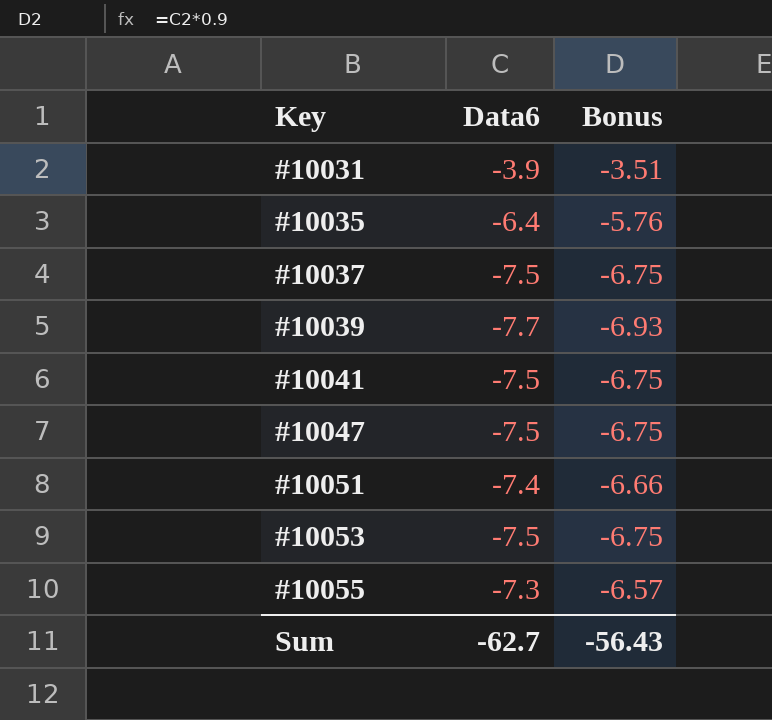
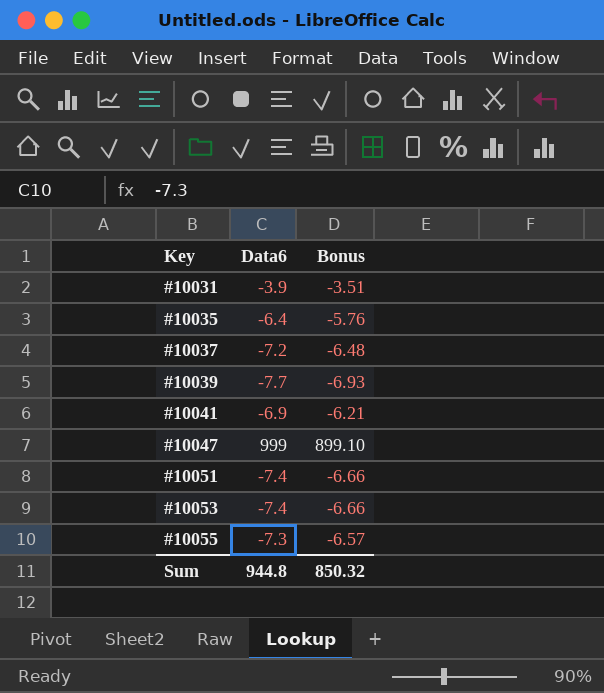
#10037 | Data6: -7.5 -> -7.2
#10037 | Bonus: -6.75 -> -6.48
#10041 | Data6: -7.5 -> -6.9
#10041 | Bonus: -6.75 -> -6.21
#10047 | Data6: -7.5 -> 999
#10047 | Bonus: -6.75 -> 899.10
#10053 | Data6: -7.5 -> -7.4
#10053 | Bonus: -6.75 -> -6.66
Sum | Data6: -62.7 -> 944.8
Sum | Bonus: -56.43 -> 850.32

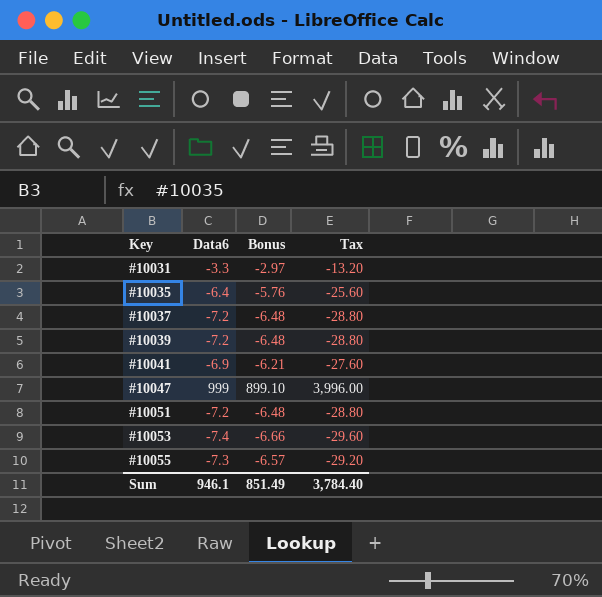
column Tax | formula: none -> [Data6] * 4
#10031 | Data6: -3.9 -> -3.3
#10031 | Bonus: -3.51 -> -2.97
#10039 | Data6: -7.7 -> -7.2
#10039 | Bonus: -6.93 -> -6.48
#10051 | Data6: -7.4 -> -7.2
#10051 | Bonus: -6.66 -> -6.48
Sum | Data6: 944.8 -> 946.1
Sum | Bonus: 850.32 -> 851.49

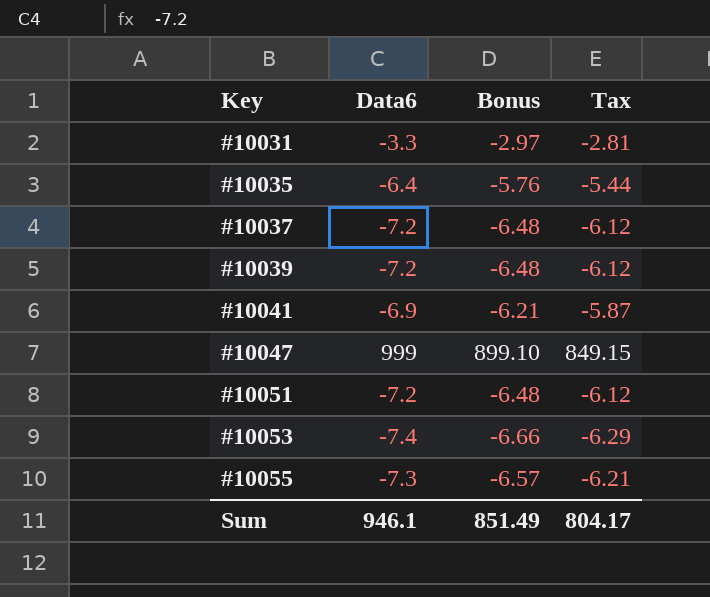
column Tax | formula: [Data6] * 4 -> [Data6] * 0.85
Sum | Tax: 3,784.40 -> 804.17

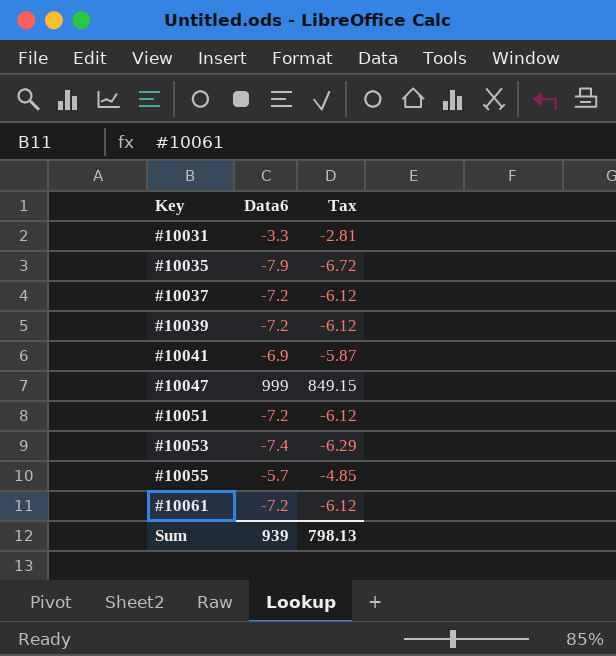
column Bonus | formula: [Data6] * 0.9 -> none
#10035 | Data6: -6.4 -> -7.9
#10035 | Tax: -5.44 -> -6.72
#10055 | Data6: -7.3 -> -5.7
#10055 | Tax: -6.21 -> -4.85
row #10061: none -> -7.2 | -6.12
Sum | Data6: 946.1 -> 939
Sum | Tax: 804.17 -> 798.13

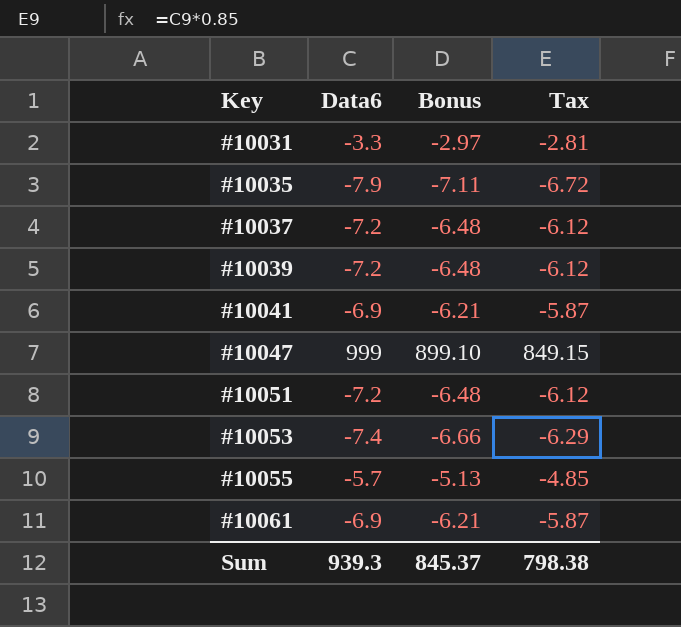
column Bonus | formula: none -> [Data6] * 0.9
#10061 | Data6: -7.2 -> -6.9
#10061 | Tax: -6.12 -> -5.87
Sum | Data6: 939 -> 939.3
Sum | Tax: 798.13 -> 798.38

